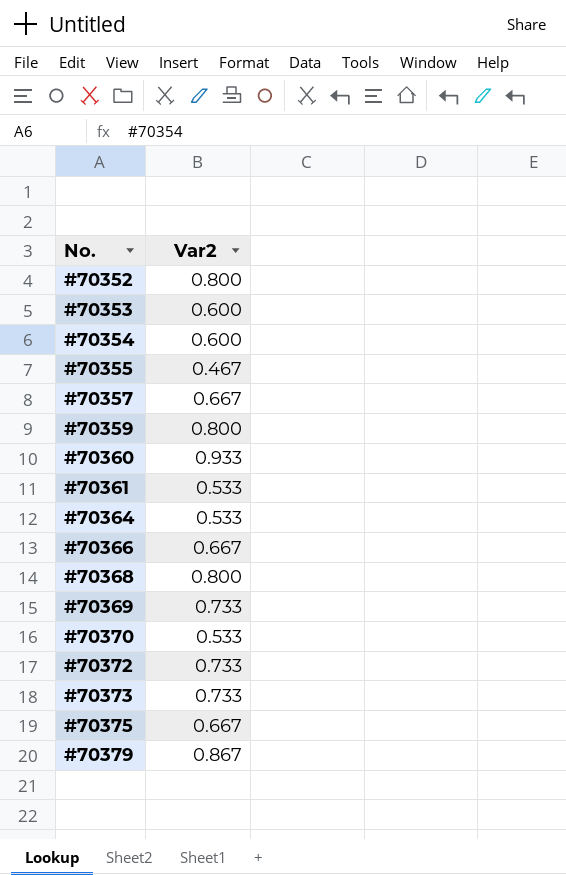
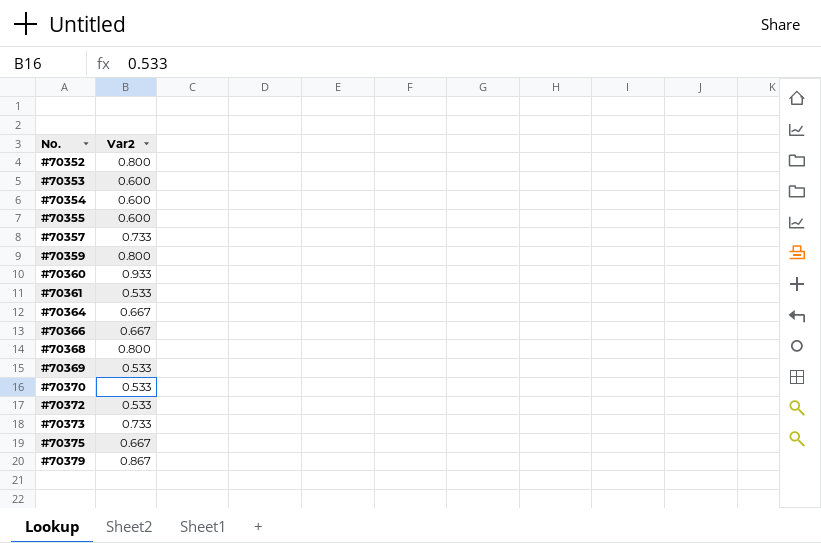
#70355 | Var2: 0.467 -> 0.600
#70357 | Var2: 0.667 -> 0.733
#70364 | Var2: 0.533 -> 0.667
#70369 | Var2: 0.733 -> 0.533
#70372 | Var2: 0.733 -> 0.533

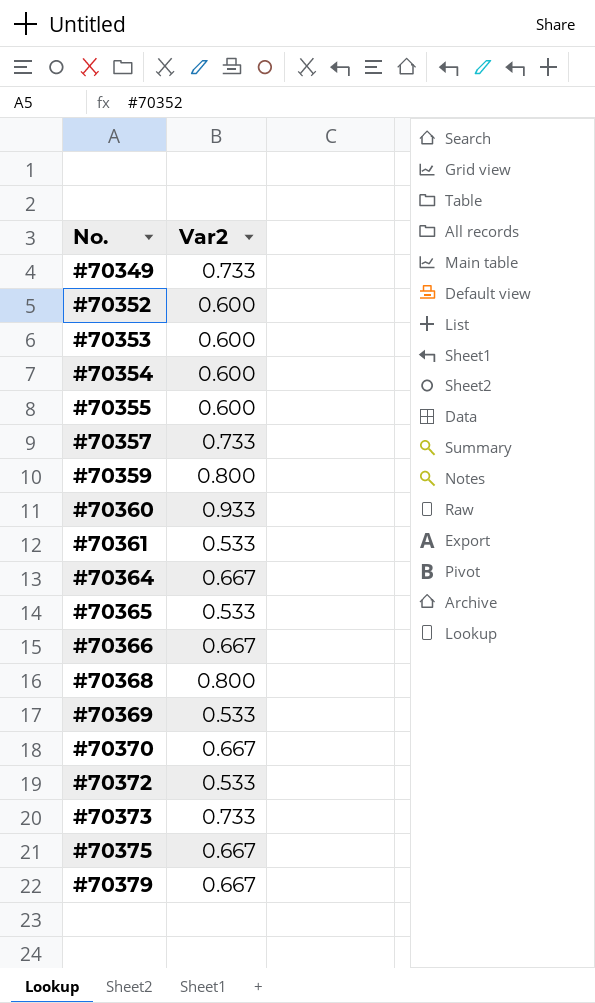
row #70349: none -> 0.733
#70352 | Var2: 0.800 -> 0.600
row #70365: none -> 0.533
#70370 | Var2: 0.533 -> 0.667
#70379 | Var2: 0.867 -> 0.667

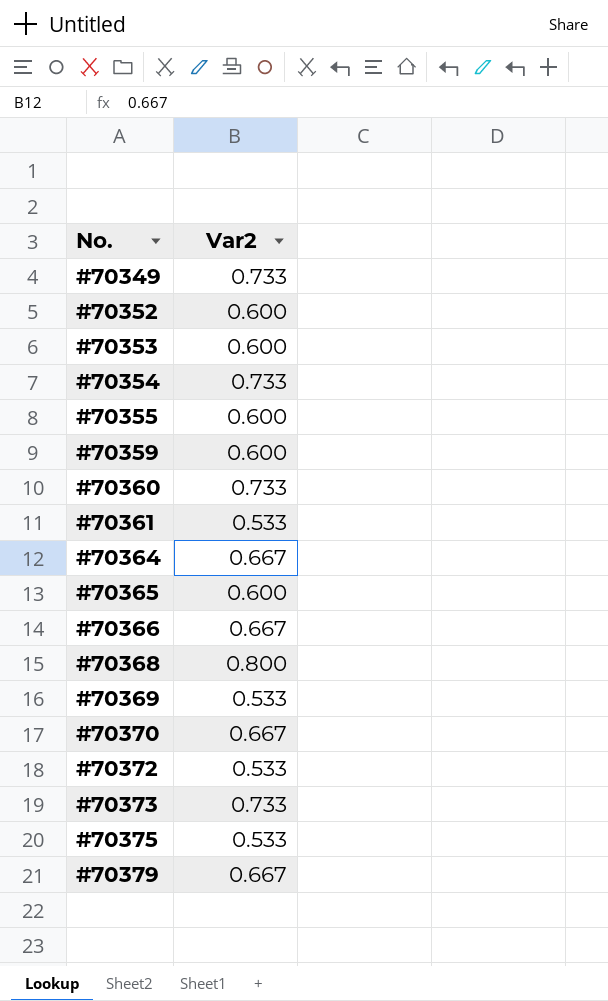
row #70357: 0.733 -> none
#70354 | Var2: 0.600 -> 0.733
#70359 | Var2: 0.800 -> 0.600
#70360 | Var2: 0.933 -> 0.733
#70365 | Var2: 0.533 -> 0.600
#70375 | Var2: 0.667 -> 0.533

